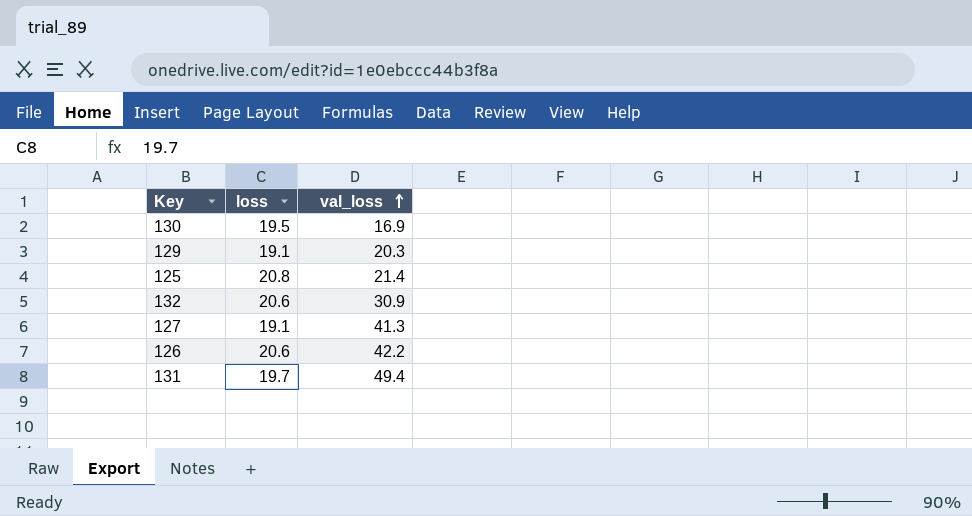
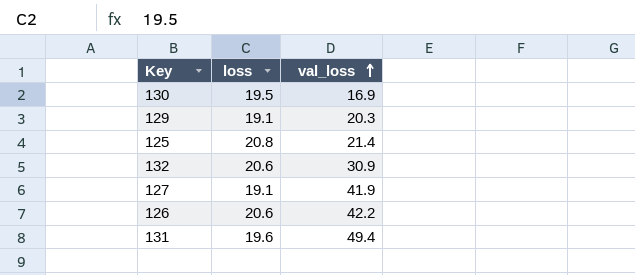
127 | val_loss: 41.3 -> 41.9
131 | loss: 19.7 -> 19.6

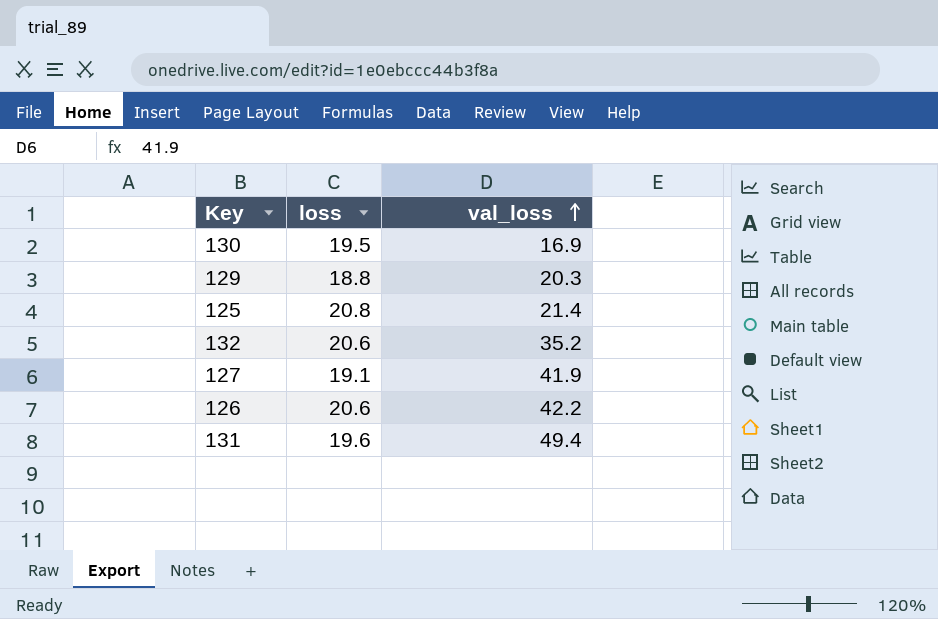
129 | loss: 19.1 -> 18.8
132 | val_loss: 30.9 -> 35.2

